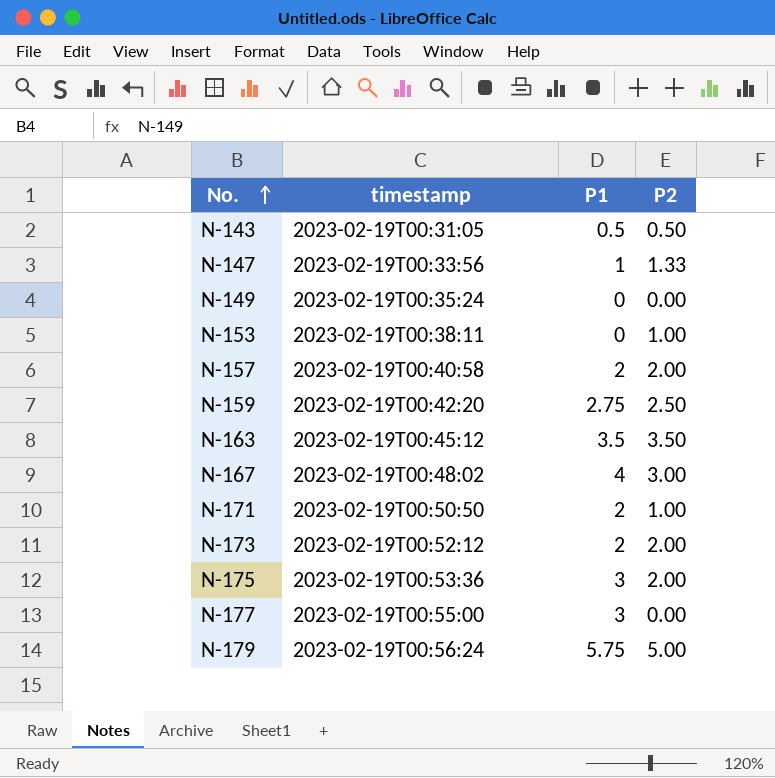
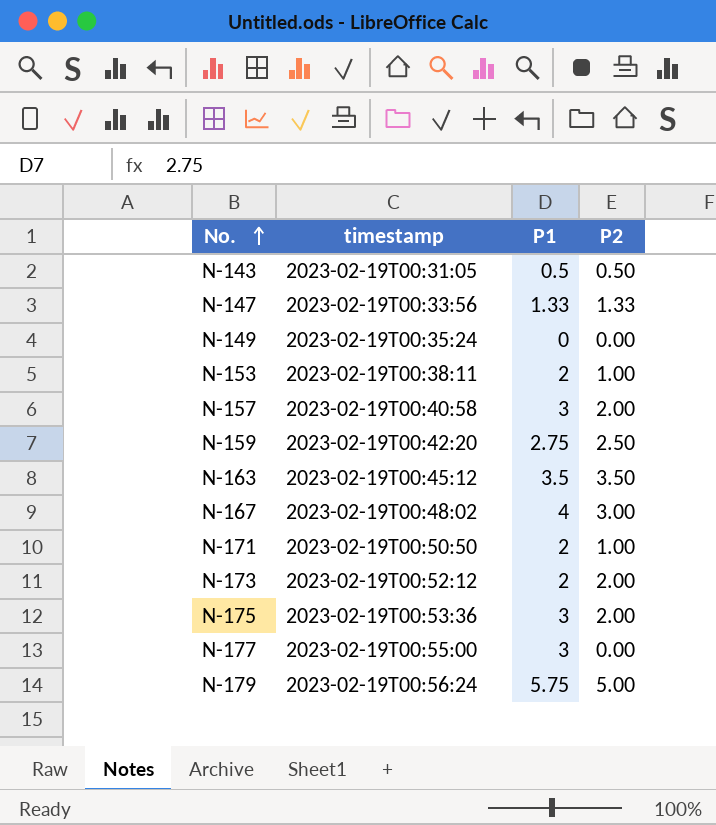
N-147 | P1: 1 -> 1.33
N-153 | P1: 0 -> 2
N-157 | P1: 2 -> 3

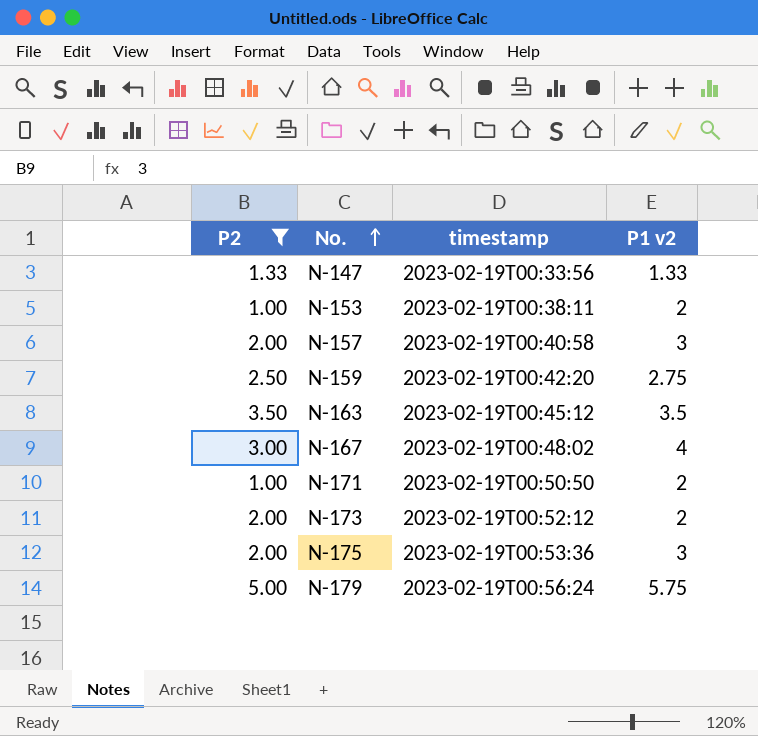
filter: none -> P2 >= 1.00
column P2 | position: 4 -> 1
column name: P1 -> P1 v2

